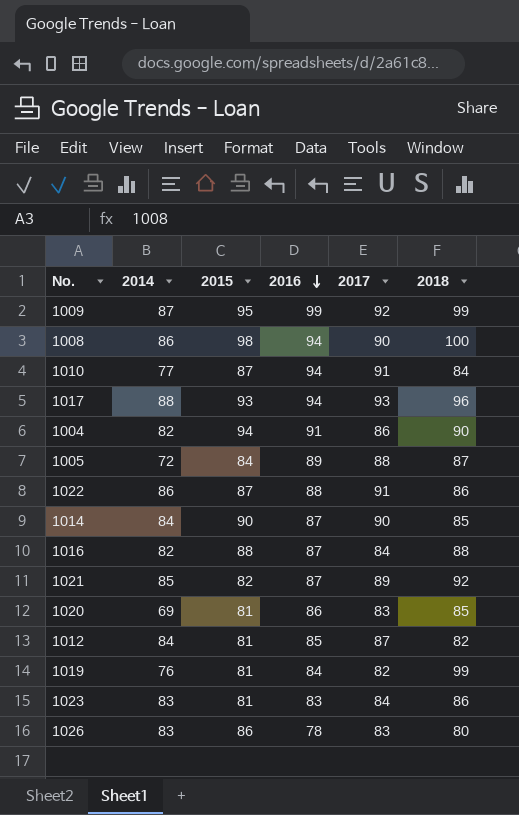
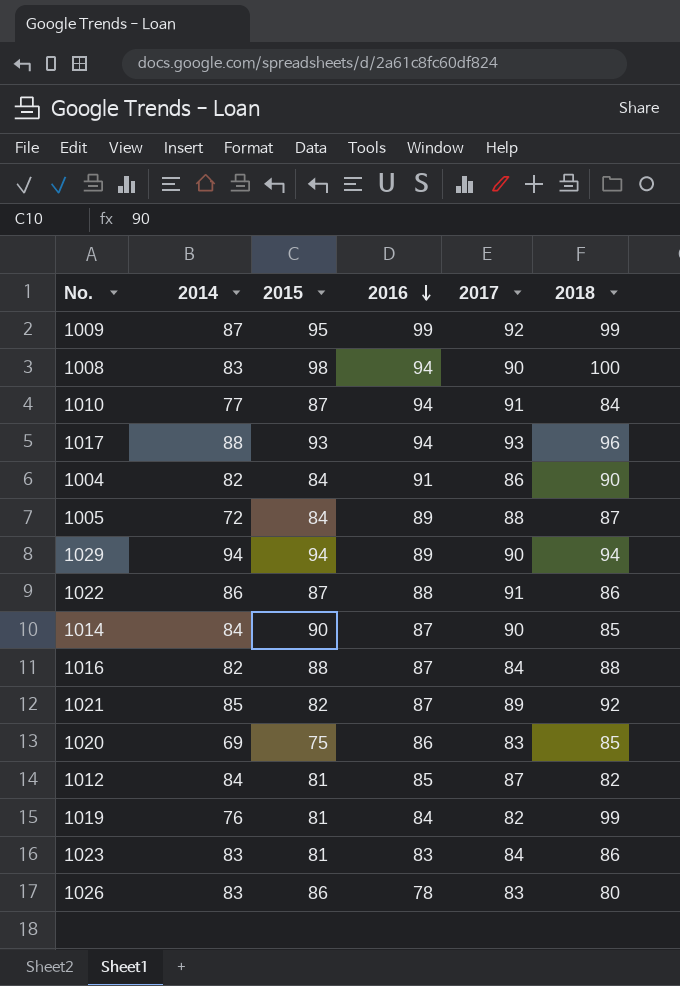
1008 | 2014: 86 -> 83
1004 | 2015: 94 -> 84
row 1029: none -> 94 | 94 | 89 | 90 | 94
1020 | 2015: 81 -> 75

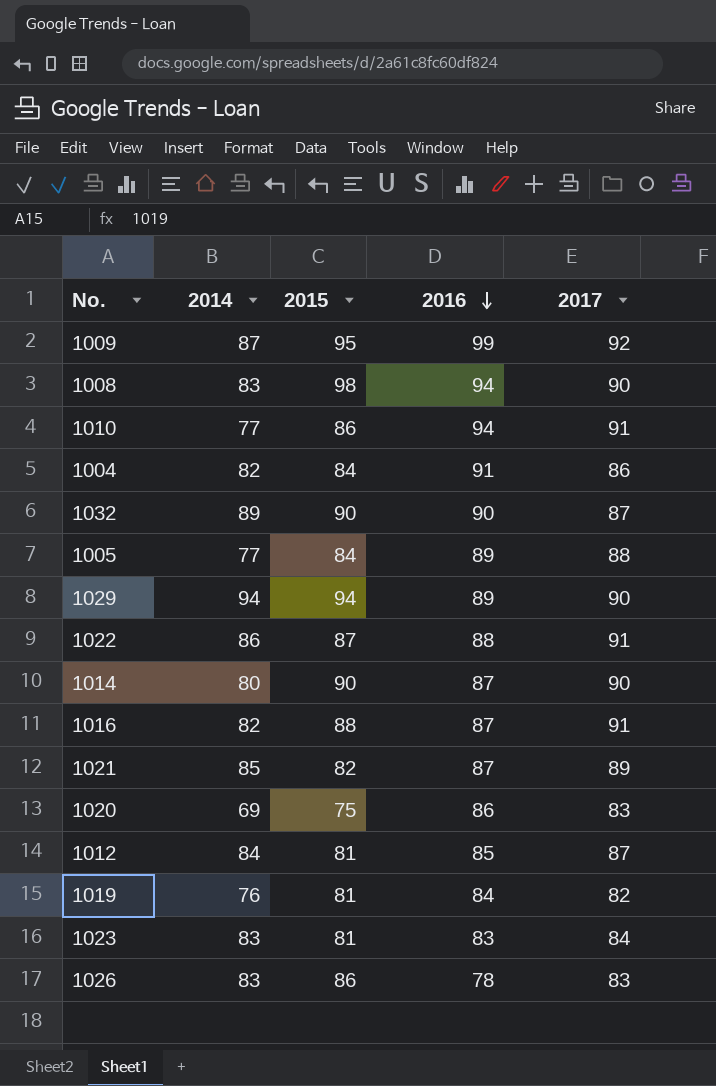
column 2018 | position: 6 -> none
row 1017: 88 | 93 | 94 | 93 | 96 -> none
1010 | 2015: 87 -> 86
row 1032: none -> 89 | 90 | 90 | 87
1005 | 2014: 72 -> 77
1014 | 2014: 84 -> 80
1016 | 2017: 84 -> 91

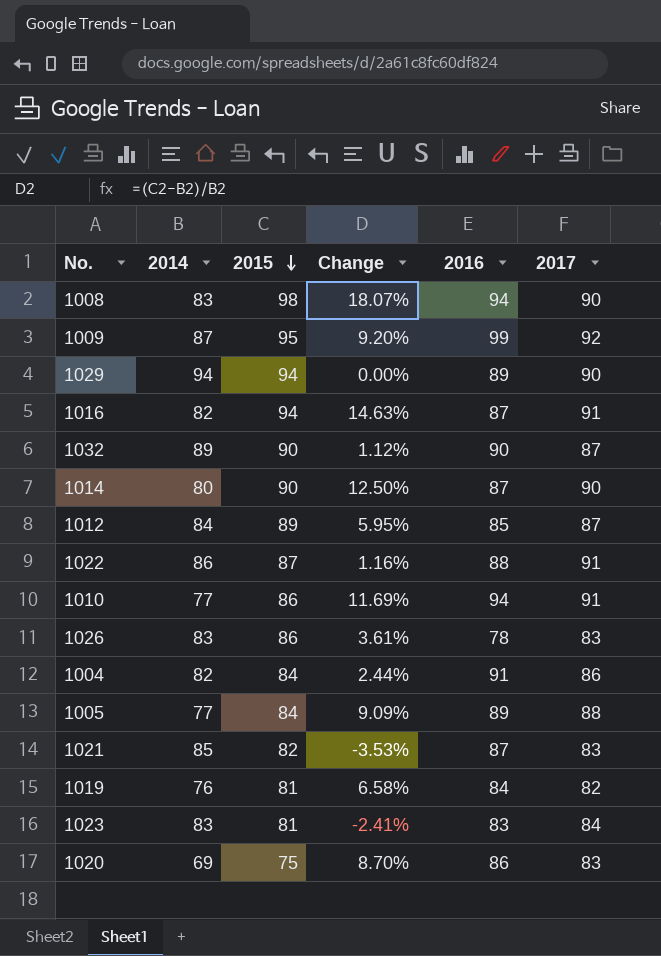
row order: 2016 descending -> 2015 descending
column Change | formula: none -> ([2015] - [2014]) / [2014]
1016 | 2015: 88 -> 94
1012 | 2015: 81 -> 89
1021 | 2017: 89 -> 83

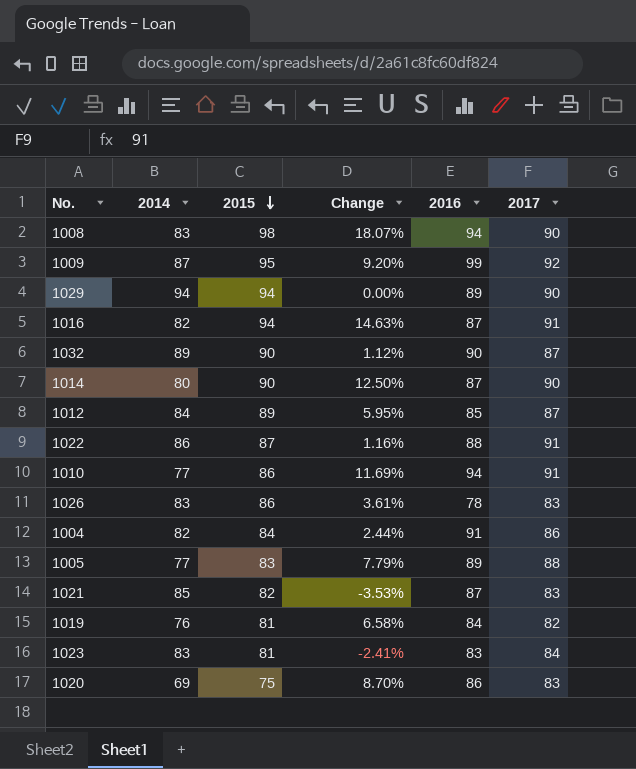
1005 | 2015: 84 -> 83
1005 | Change: 9.09% -> 7.79%

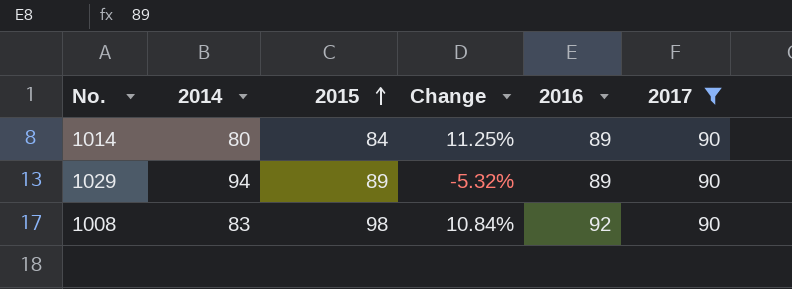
filter: none -> 2017 = 90
row order: 2015 descending -> 2015 ascending
column Change | formula: ([2015] - [2014]) / [2014] -> ([2016] - [2014]) / [2014]
1014 | 2015: 90 -> 84
1014 | 2016: 87 -> 89
1029 | 2015: 94 -> 89
1008 | 2016: 94 -> 92

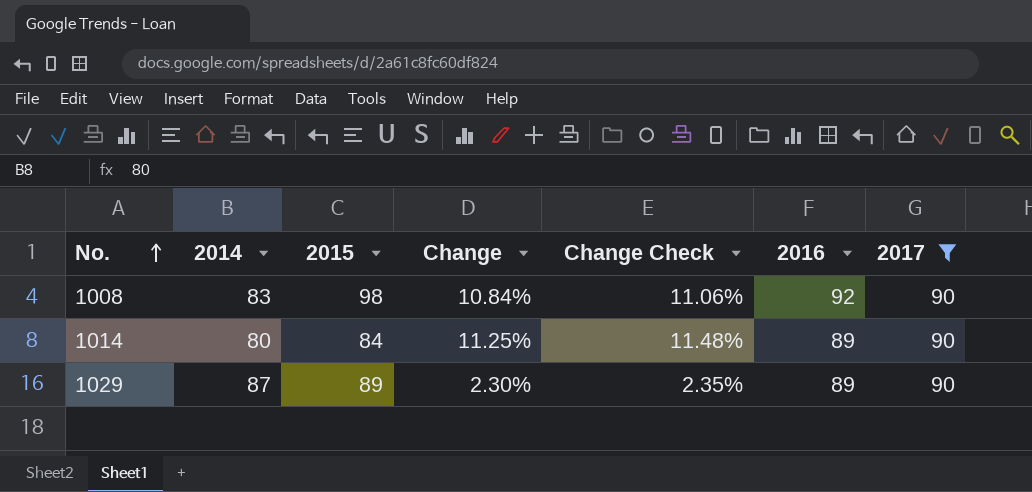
row order: 2015 ascending -> No. ascending
column Change Check | formula: none -> [Change] * 1.02
1029 | 2014: 94 -> 87
1029 | Change: -5.32% -> 2.30%

